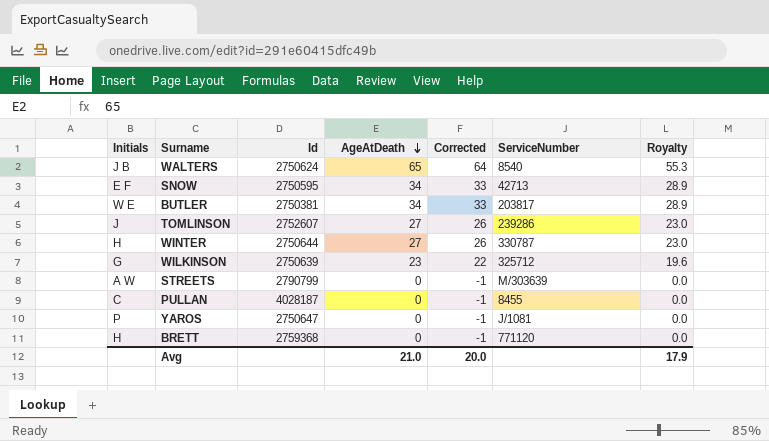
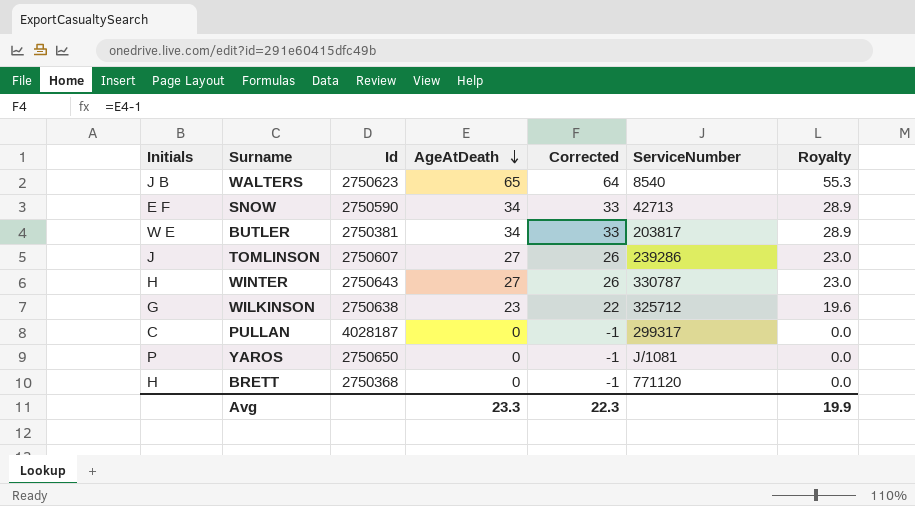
row STREETS: A W | 2790799 | 0 | -1 | M/303639 | 0.0 -> none
WALTERS | Id: 2750624 -> 2750623
SNOW | Id: 2750595 -> 2750590
TOMLINSON | Id: 2752607 -> 2750607
WINTER | Id: 2750644 -> 2750643
WILKINSON | Id: 2750639 -> 2750638
PULLAN | ServiceNumber: 8455 -> 299317
YAROS | Id: 2750647 -> 2750650
BRETT | Id: 2759368 -> 2750368
Avg | AgeAtDeath: 21.0 -> 23.3
Avg | Corrected: 20.0 -> 22.3
Avg | Royalty: 17.9 -> 19.9

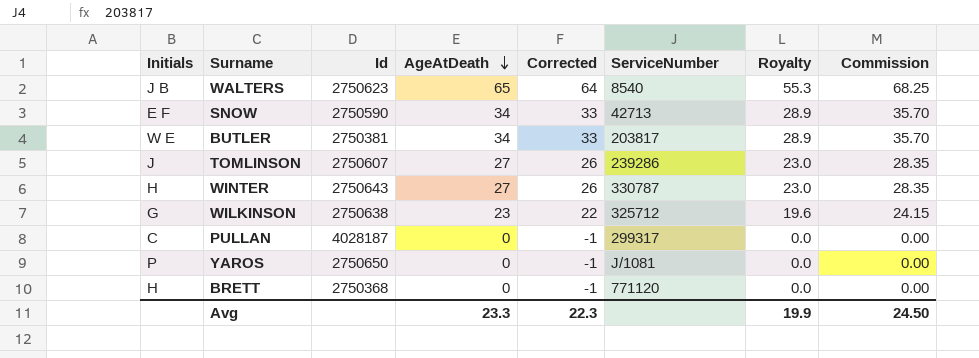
column Commission | formula: none -> [AgeAtDeath] * 1.05

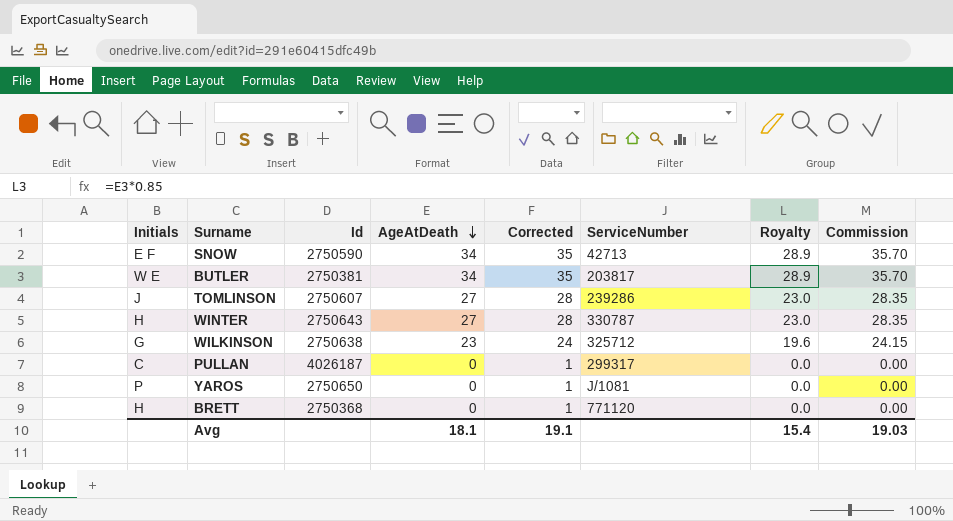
column Corrected | formula: [AgeAtDeath] - 1 -> [AgeAtDeath] + 1
row WALTERS: J B | 2750623 | 65 | 64 | 8540 | 55.3 | 68.25 -> none
PULLAN | Id: 4028187 -> 4026187
Avg | AgeAtDeath: 23.3 -> 18.1
Avg | Corrected: 22.3 -> 19.1
Avg | Royalty: 19.9 -> 15.4
Avg | Commission: 24.50 -> 19.03

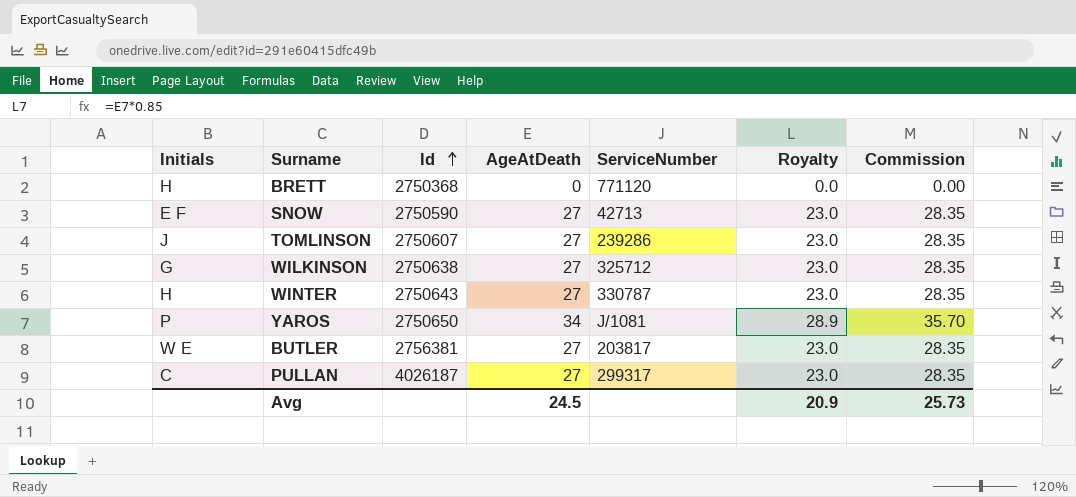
row order: AgeAtDeath descending -> Id ascending
column Corrected | formula: [AgeAtDeath] + 1 -> none
SNOW | AgeAtDeath: 34 -> 27
SNOW | Royalty: 28.9 -> 23.0
SNOW | Commission: 35.70 -> 28.35
WILKINSON | AgeAtDeath: 23 -> 27
WILKINSON | Royalty: 19.6 -> 23.0
WILKINSON | Commission: 24.15 -> 28.35
YAROS | AgeAtDeath: 0 -> 34
YAROS | Royalty: 0.0 -> 28.9
YAROS | Commission: 0.00 -> 35.70
BUTLER | Id: 2750381 -> 2756381
BUTLER | AgeAtDeath: 34 -> 27
BUTLER | Royalty: 28.9 -> 23.0
BUTLER | Commission: 35.70 -> 28.35
PULLAN | AgeAtDeath: 0 -> 27
PULLAN | Royalty: 0.0 -> 23.0
PULLAN | Commission: 0.00 -> 28.35
Avg | AgeAtDeath: 18.1 -> 24.5
Avg | Royalty: 15.4 -> 20.9
Avg | Commission: 19.03 -> 25.73

